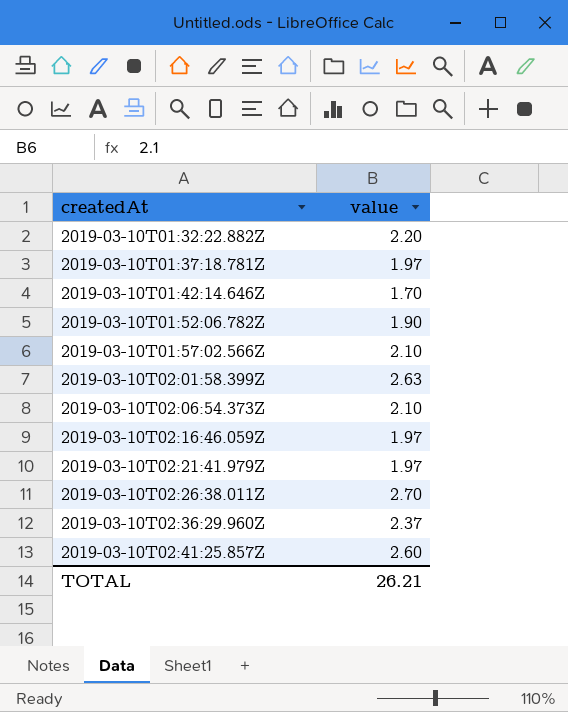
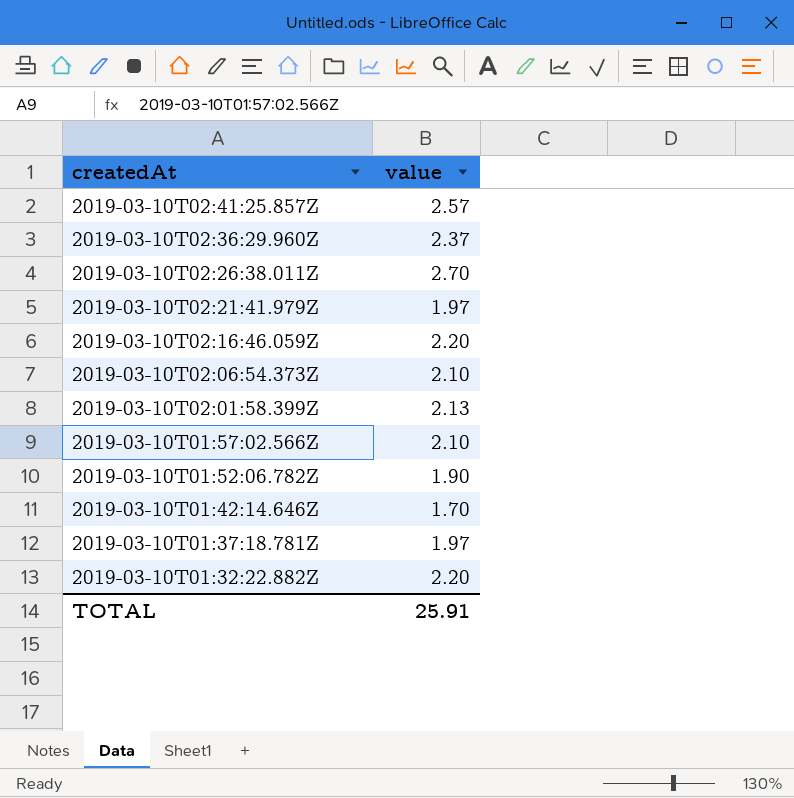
row order: createdAt ascending -> createdAt descending
2019-03-10T02:41:25.857Z | value: 2.60 -> 2.57
2019-03-10T02:16:46.059Z | value: 1.97 -> 2.20
2019-03-10T02:01:58.399Z | value: 2.63 -> 2.13
TOTAL | value: 26.21 -> 25.91

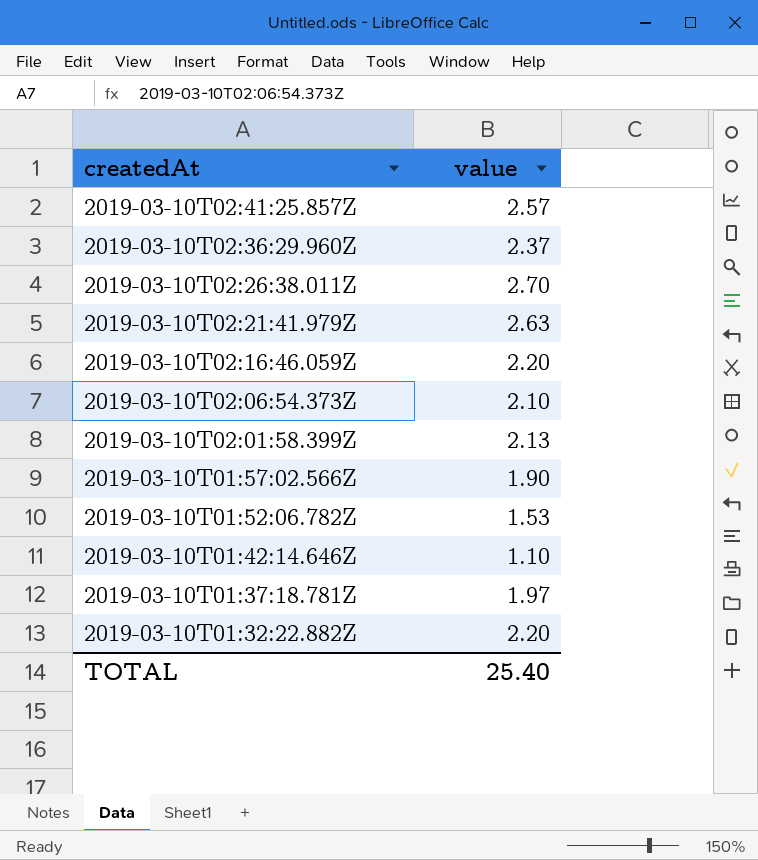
2019-03-10T02:21:41.979Z | value: 1.97 -> 2.63
2019-03-10T01:57:02.566Z | value: 2.10 -> 1.90
2019-03-10T01:52:06.782Z | value: 1.90 -> 1.53
2019-03-10T01:42:14.646Z | value: 1.70 -> 1.10
TOTAL | value: 25.91 -> 25.40

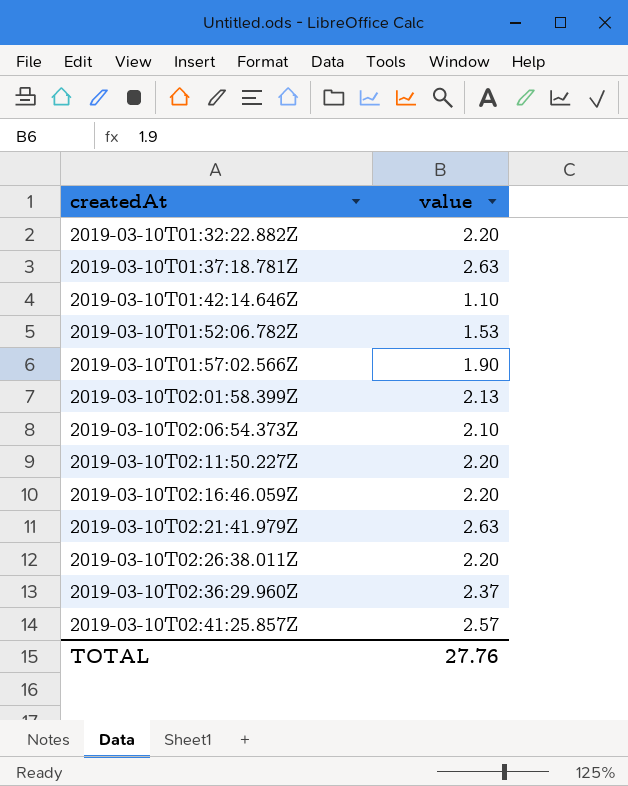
row order: createdAt descending -> createdAt ascending
2019-03-10T01:37:18.781Z | value: 1.97 -> 2.63
row 2019-03-10T02:11:50.227Z: none -> 2.20
2019-03-10T02:26:38.011Z | value: 2.70 -> 2.20
TOTAL | value: 25.40 -> 27.76

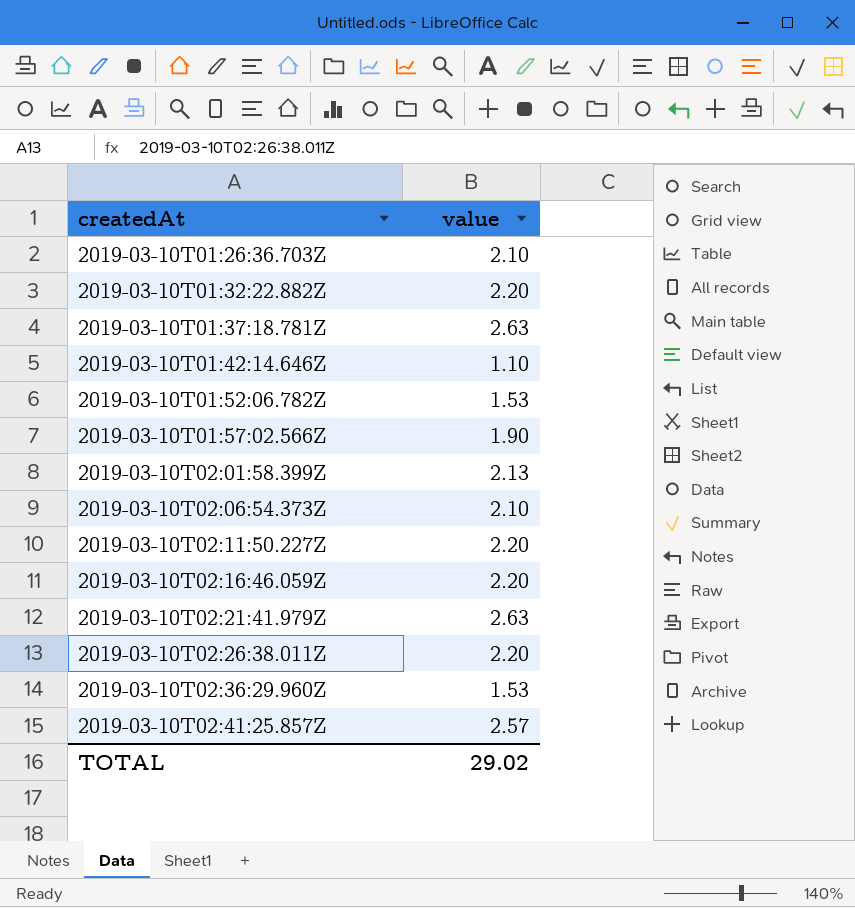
row 2019-03-10T01:26:36.703Z: none -> 2.10
2019-03-10T02:36:29.960Z | value: 2.37 -> 1.53
TOTAL | value: 27.76 -> 29.02

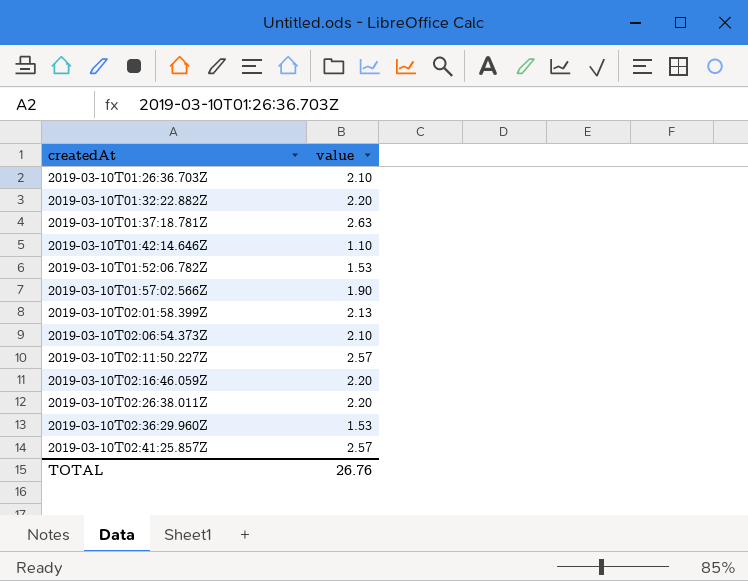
row 2019-03-10T02:21:41.979Z: 2.63 -> none
2019-03-10T02:11:50.227Z | value: 2.20 -> 2.57
TOTAL | value: 29.02 -> 26.76

